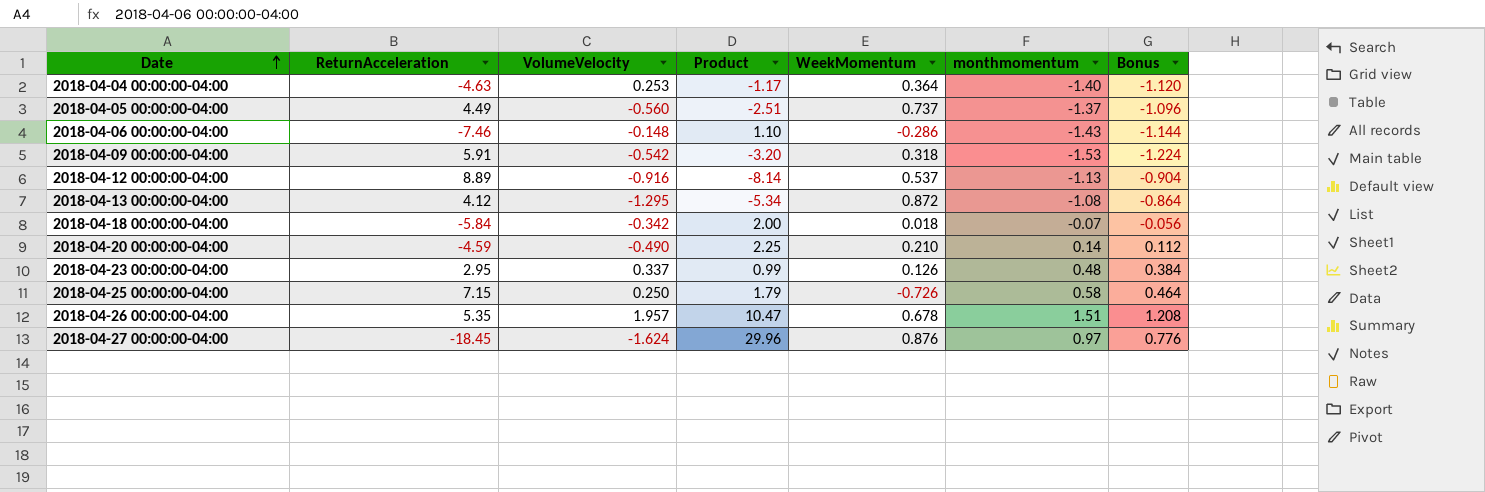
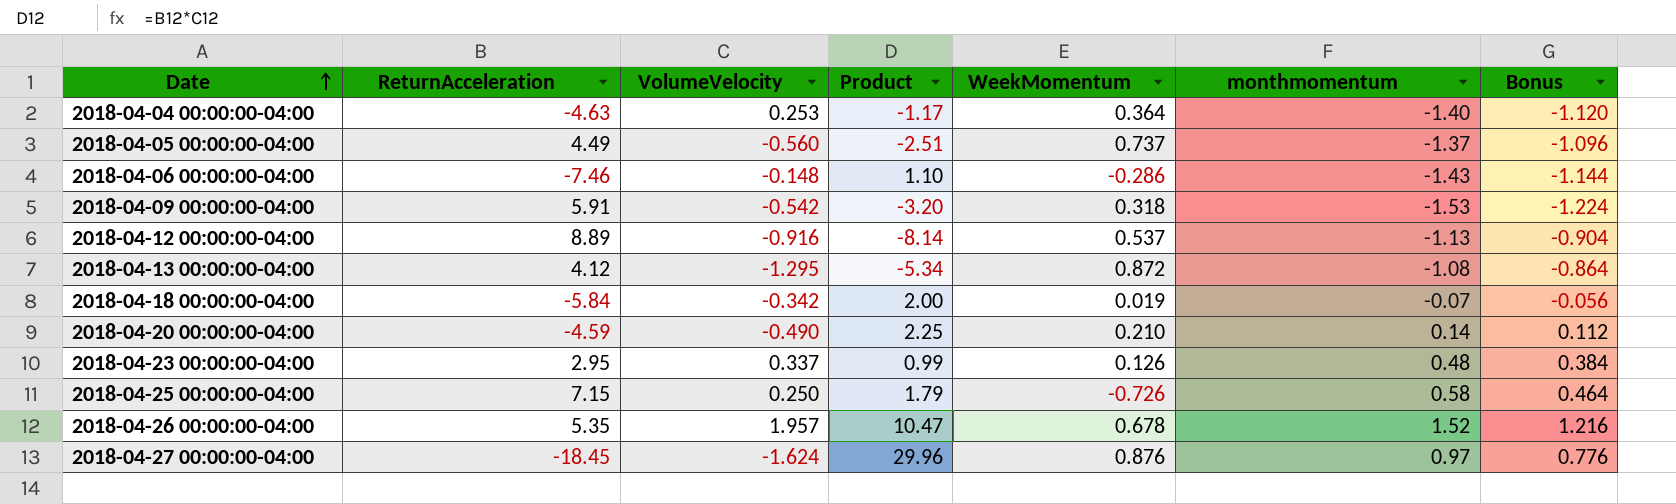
2018-04-18 00:00:00-04:00 | WeekMomentum: 0.018 -> 0.019
2018-04-26 00:00:00-04:00 | monthmomentum: 1.51 -> 1.52
2018-04-26 00:00:00-04:00 | Bonus: 1.208 -> 1.216

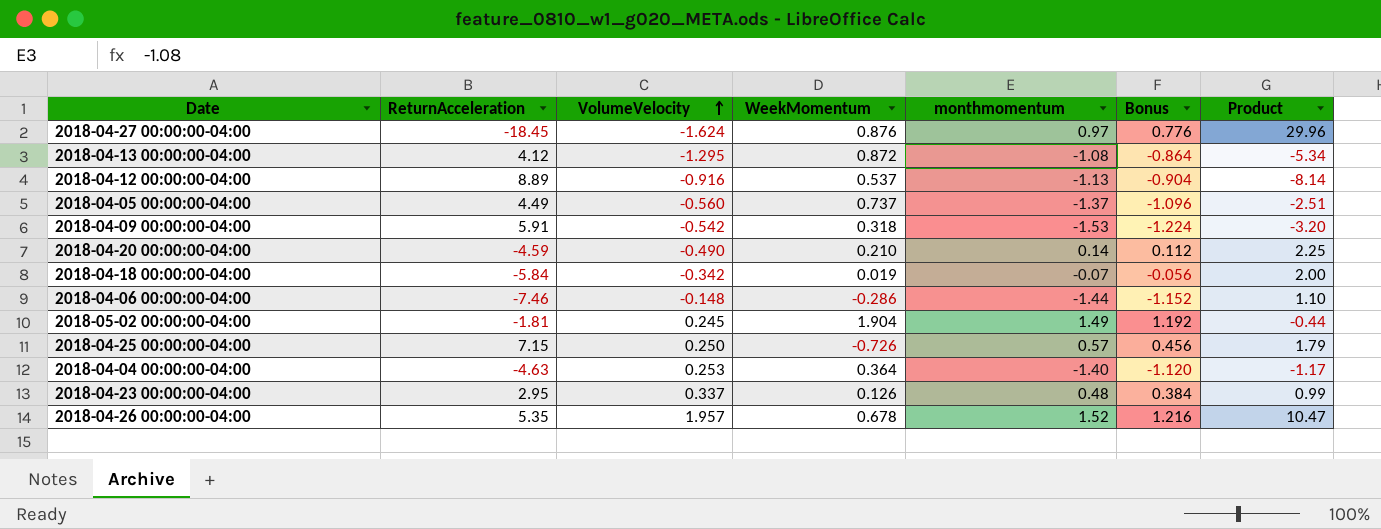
row order: Date ascending -> VolumeVelocity ascending
column Product | position: 4 -> 7
2018-04-06 00:00:00-04:00 | monthmomentum: -1.43 -> -1.44
2018-04-06 00:00:00-04:00 | Bonus: -1.144 -> -1.152
row 2018-05-02 00:00:00-04:00: none -> -1.81 | 0.245 | 1.904 | 1.49 | 1.192 | -0.44
2018-04-25 00:00:00-04:00 | monthmomentum: 0.58 -> 0.57
2018-04-25 00:00:00-04:00 | Bonus: 0.464 -> 0.456

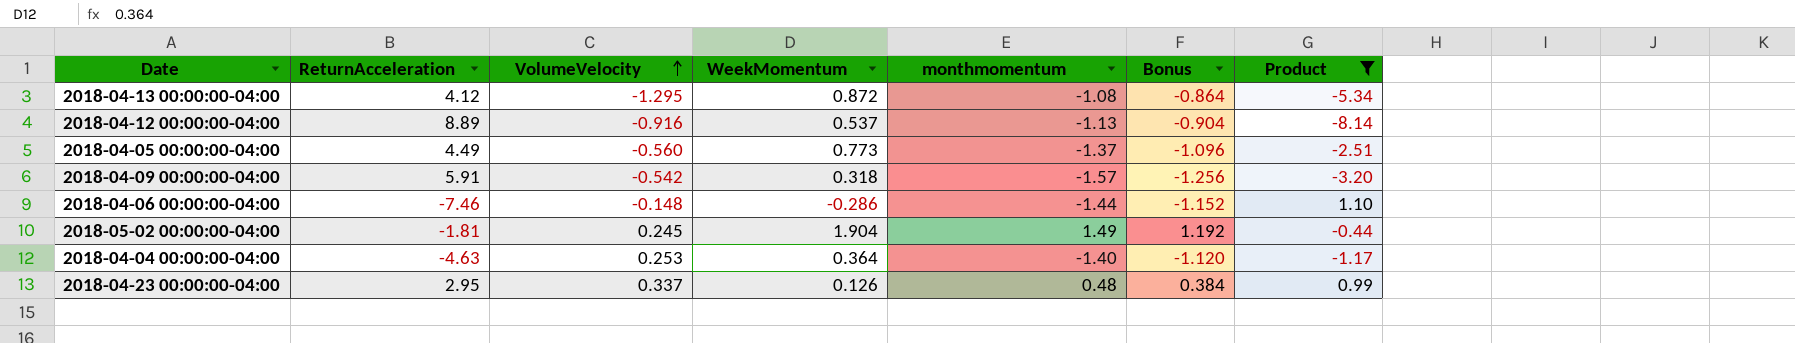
filter: none -> Product <= 1.10
2018-04-05 00:00:00-04:00 | WeekMomentum: 0.737 -> 0.773
2018-04-09 00:00:00-04:00 | monthmomentum: -1.53 -> -1.57
2018-04-09 00:00:00-04:00 | Bonus: -1.224 -> -1.256

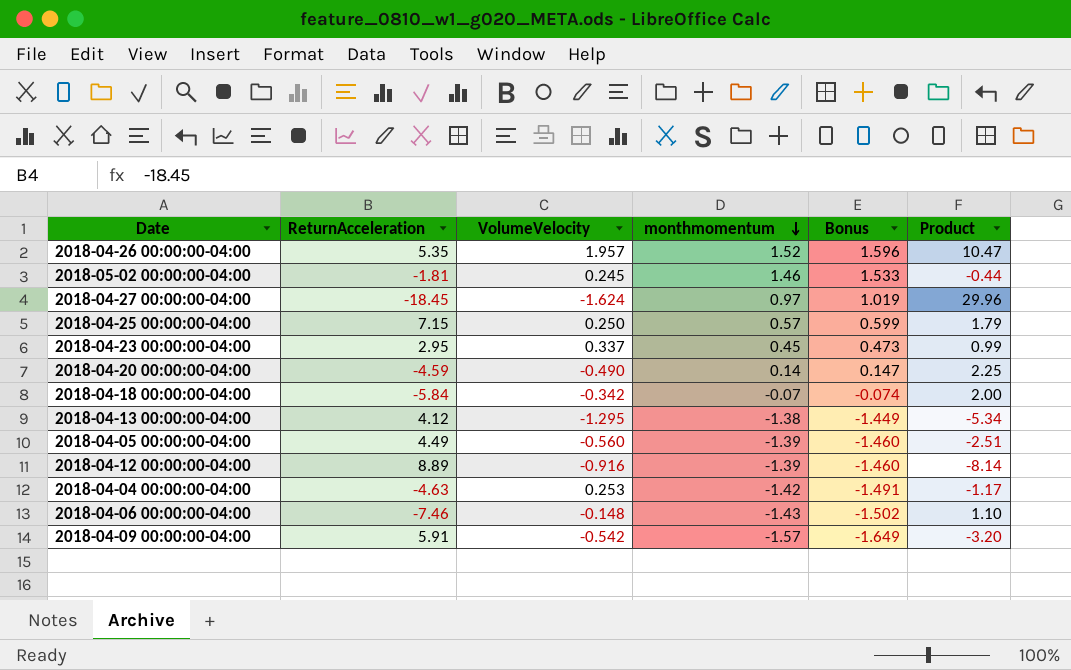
filter: Product <= 1.10 -> none
row order: VolumeVelocity ascending -> monthmomentum descending
column WeekMomentum | position: 4 -> none
column Bonus | formula: [monthmomentum] * 0.8 -> [monthmomentum] * 1.05
2018-05-02 00:00:00-04:00 | monthmomentum: 1.49 -> 1.46
2018-04-23 00:00:00-04:00 | monthmomentum: 0.48 -> 0.45
2018-04-13 00:00:00-04:00 | monthmomentum: -1.08 -> -1.38
2018-04-05 00:00:00-04:00 | monthmomentum: -1.37 -> -1.39
2018-04-12 00:00:00-04:00 | monthmomentum: -1.13 -> -1.39
2018-04-04 00:00:00-04:00 | monthmomentum: -1.40 -> -1.42
2018-04-06 00:00:00-04:00 | monthmomentum: -1.44 -> -1.43

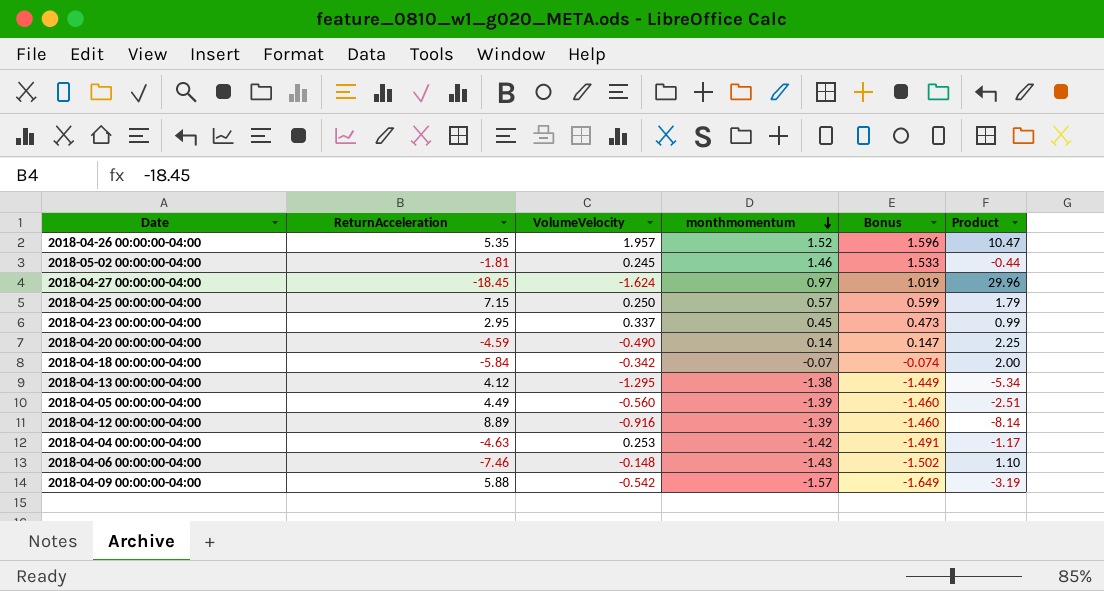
2018-04-09 00:00:00-04:00 | ReturnAcceleration: 5.91 -> 5.88
2018-04-09 00:00:00-04:00 | Product: -3.20 -> -3.19

